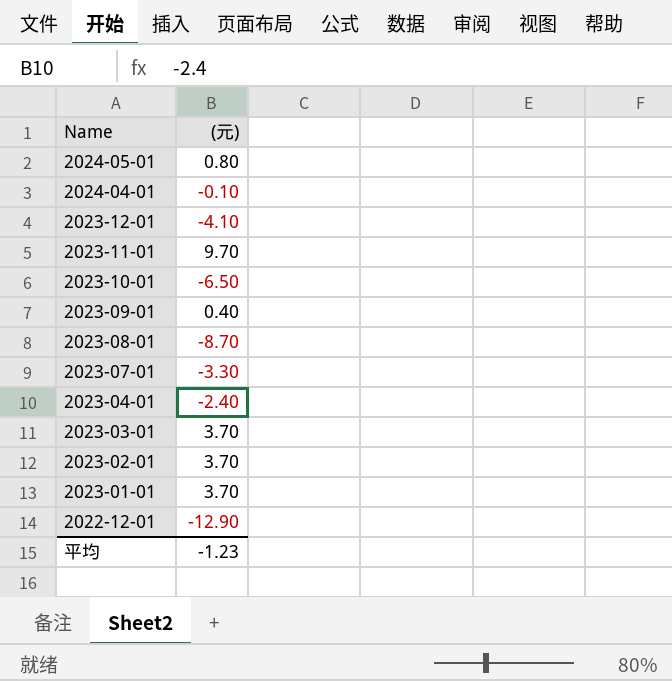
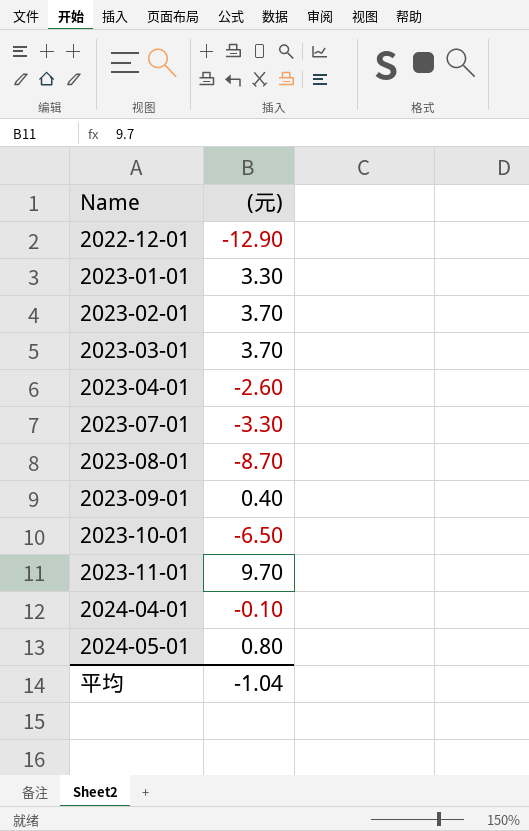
row order: Name descending -> Name ascending
row 2023-12-01: -4.10 -> none
2023-01-01 | (元): 3.70 -> 3.30
2023-04-01 | (元): -2.40 -> -2.60
平均 | (元): -1.23 -> -1.04

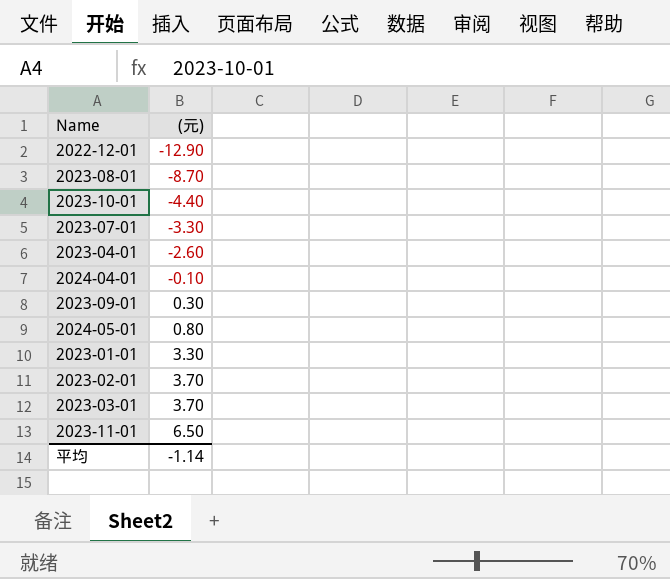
row order: Name ascending -> (元) ascending
2023-10-01 | (元): -6.50 -> -4.40
2023-09-01 | (元): 0.40 -> 0.30
2023-11-01 | (元): 9.70 -> 6.50
平均 | (元): -1.04 -> -1.14

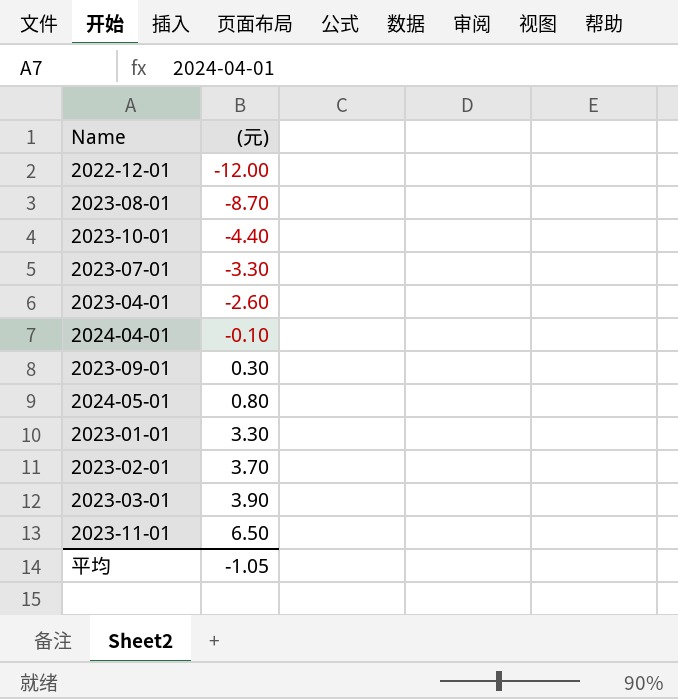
2022-12-01 | (元): -12.90 -> -12.00
2023-03-01 | (元): 3.70 -> 3.90
平均 | (元): -1.14 -> -1.05

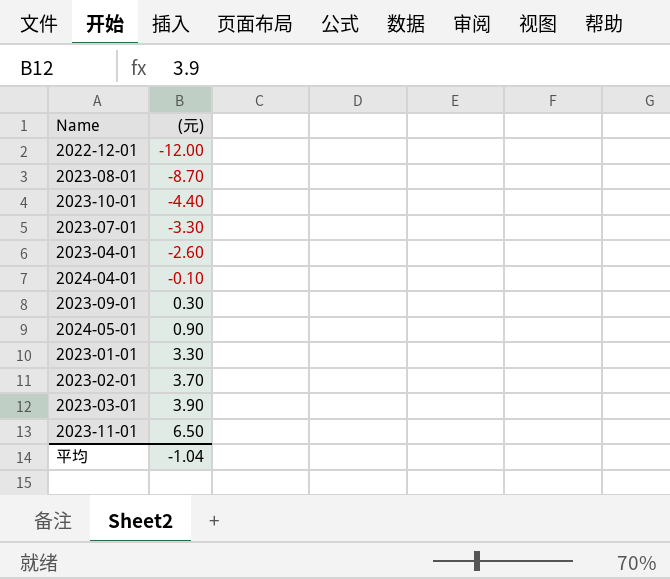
2024-05-01 | (元): 0.80 -> 0.90
平均 | (元): -1.05 -> -1.04

